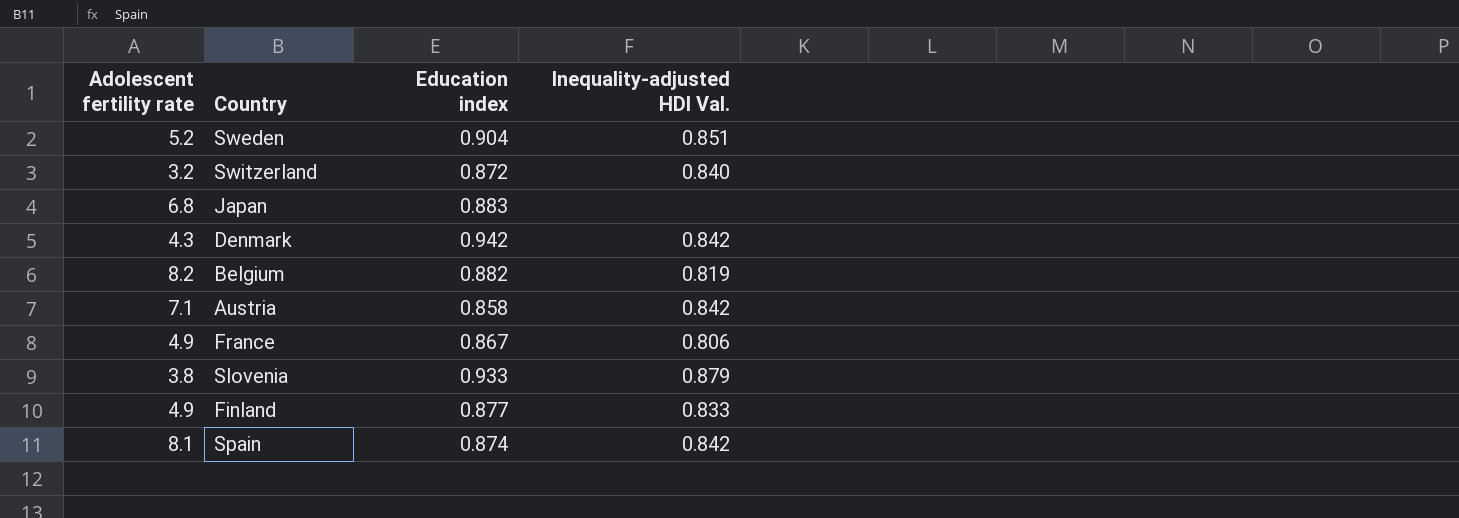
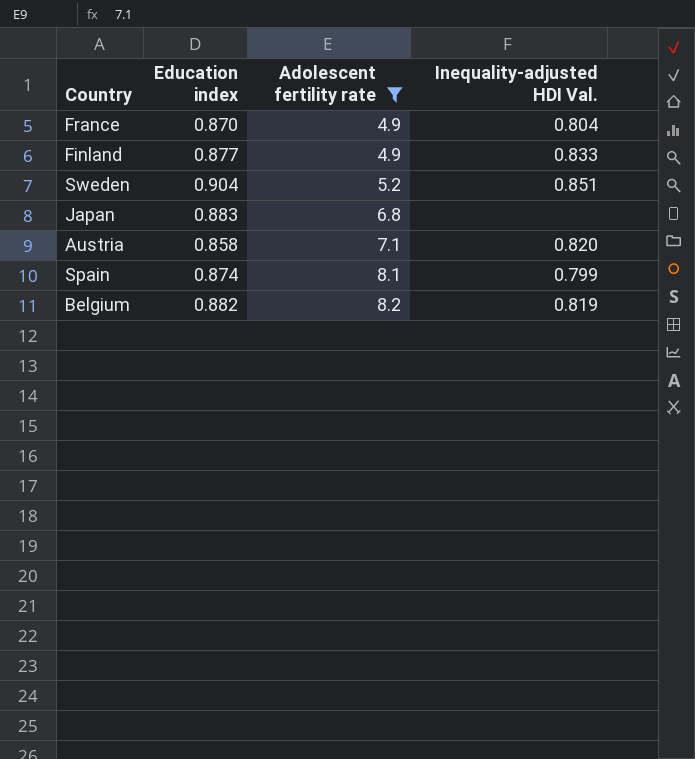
filter: none -> Adolescent fertility rate >= 4.9
row order: none -> Adolescent fertility rate ascending
column Adolescent fertility rate | position: 1 -> 3
France | Education index: 0.867 -> 0.870
France | Inequality-adjusted HDI Val.: 0.806 -> 0.804
Austria | Inequality-adjusted HDI Val.: 0.842 -> 0.820
Spain | Inequality-adjusted HDI Val.: 0.842 -> 0.799

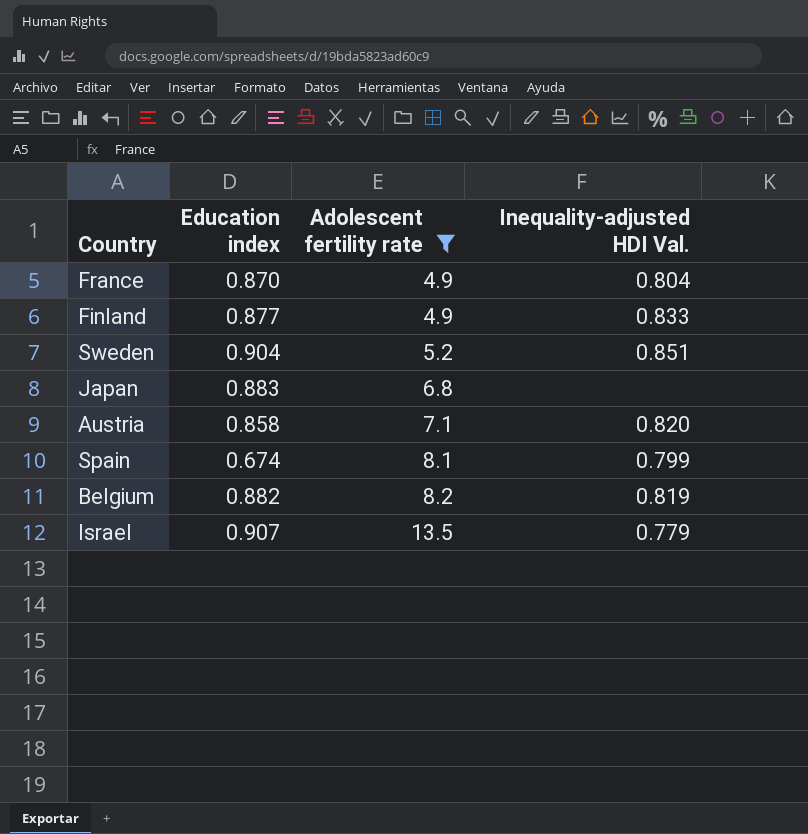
Spain | Education index: 0.874 -> 0.674
row Israel: none -> 0.907 | 13.5 | 0.779

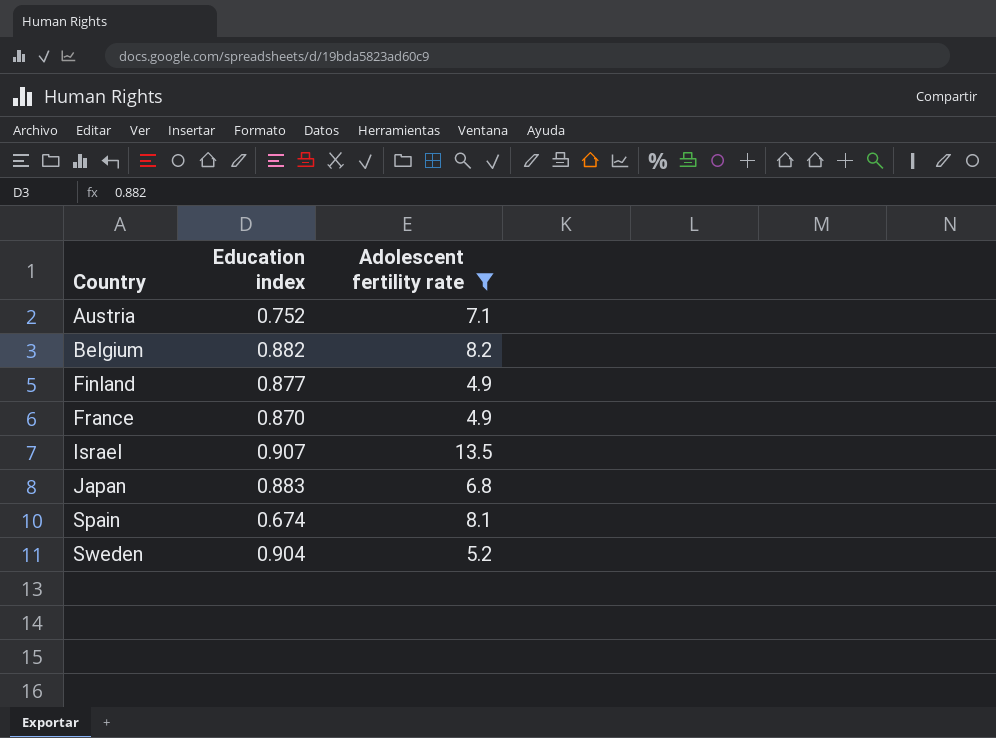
row order: Adolescent fertility rate ascending -> Country ascending
column Inequality-adjusted HDI Val. | position: 4 -> none
Austria | Education index: 0.858 -> 0.752

